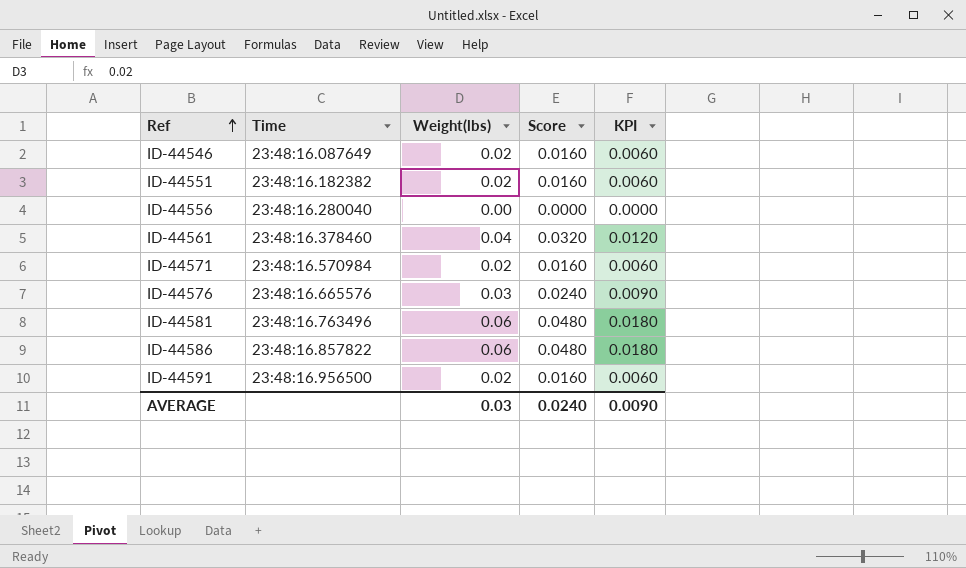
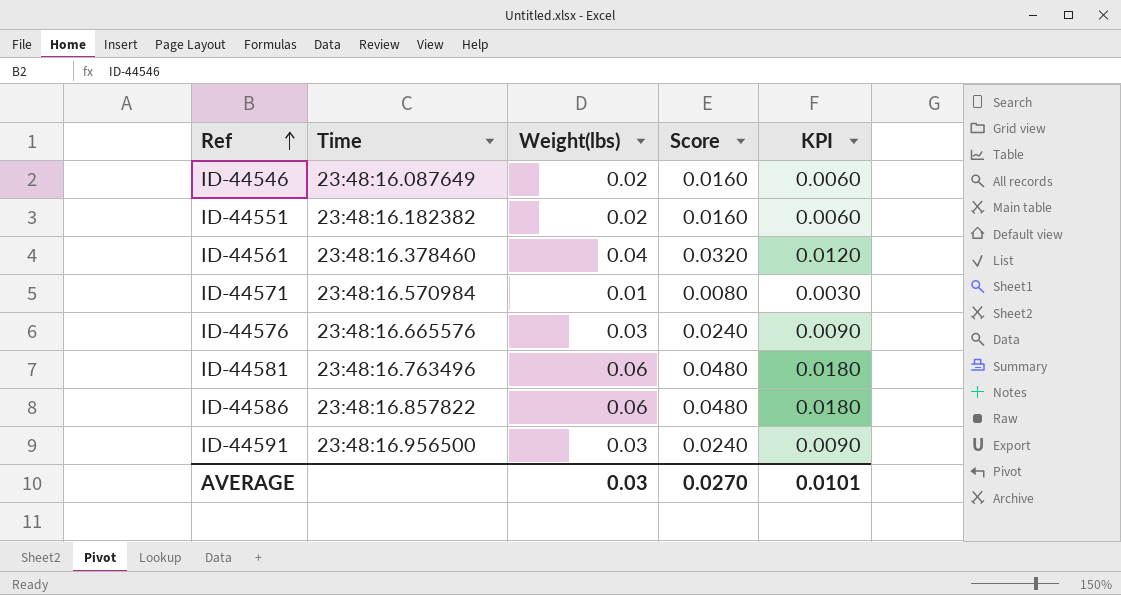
row ID-44556: 23:48:16.280040 | 0.00 | 0.0000 | 0.0000 -> none
ID-44571 | Weight(lbs): 0.02 -> 0.01
ID-44571 | Score: 0.0160 -> 0.0080
ID-44571 | KPI: 0.0060 -> 0.0030
ID-44591 | Weight(lbs): 0.02 -> 0.03
ID-44591 | Score: 0.0160 -> 0.0240
ID-44591 | KPI: 0.0060 -> 0.0090
AVERAGE | Score: 0.0240 -> 0.0270
AVERAGE | KPI: 0.0090 -> 0.0101

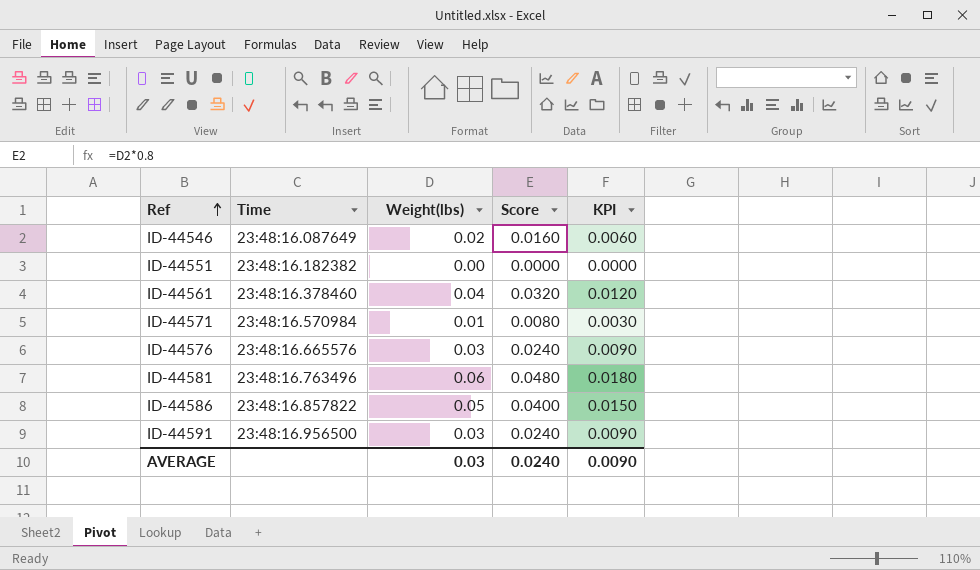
ID-44551 | Weight(lbs): 0.02 -> 0.00
ID-44551 | Score: 0.0160 -> 0.0000
ID-44551 | KPI: 0.0060 -> 0.0000
ID-44586 | Weight(lbs): 0.06 -> 0.05
ID-44586 | Score: 0.0480 -> 0.0400
ID-44586 | KPI: 0.0180 -> 0.0150
AVERAGE | Score: 0.0270 -> 0.0240
AVERAGE | KPI: 0.0101 -> 0.0090

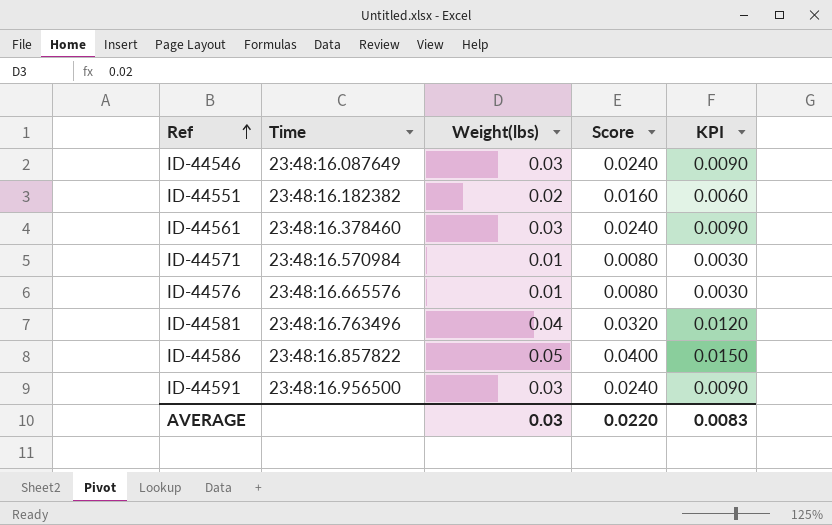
ID-44546 | Weight(lbs): 0.02 -> 0.03
ID-44546 | Score: 0.0160 -> 0.0240
ID-44546 | KPI: 0.0060 -> 0.0090
ID-44551 | Weight(lbs): 0.00 -> 0.02
ID-44551 | Score: 0.0000 -> 0.0160
ID-44551 | KPI: 0.0000 -> 0.0060
ID-44561 | Weight(lbs): 0.04 -> 0.03
ID-44561 | Score: 0.0320 -> 0.0240
ID-44561 | KPI: 0.0120 -> 0.0090
ID-44576 | Weight(lbs): 0.03 -> 0.01
ID-44576 | Score: 0.0240 -> 0.0080
ID-44576 | KPI: 0.0090 -> 0.0030
ID-44581 | Weight(lbs): 0.06 -> 0.04
ID-44581 | Score: 0.0480 -> 0.0320
ID-44581 | KPI: 0.0180 -> 0.0120
AVERAGE | Score: 0.0240 -> 0.0220
AVERAGE | KPI: 0.0090 -> 0.0083

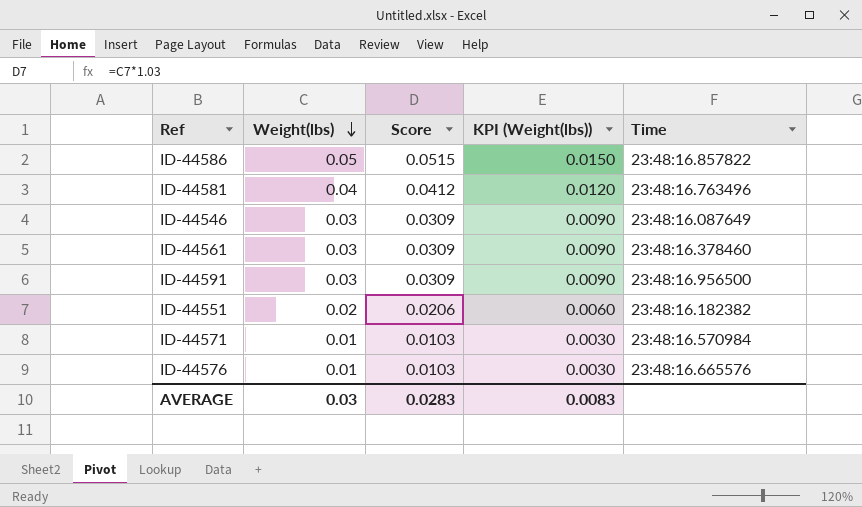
row order: Ref ascending -> Weight(lbs) descending
column Score | formula: [Weight(lbs)] * 0.8 -> [Weight(lbs)] * 1.03
column name: KPI -> KPI (Weight(lbs))
column Time | position: 2 -> 5
AVERAGE | Score: 0.0220 -> 0.0283

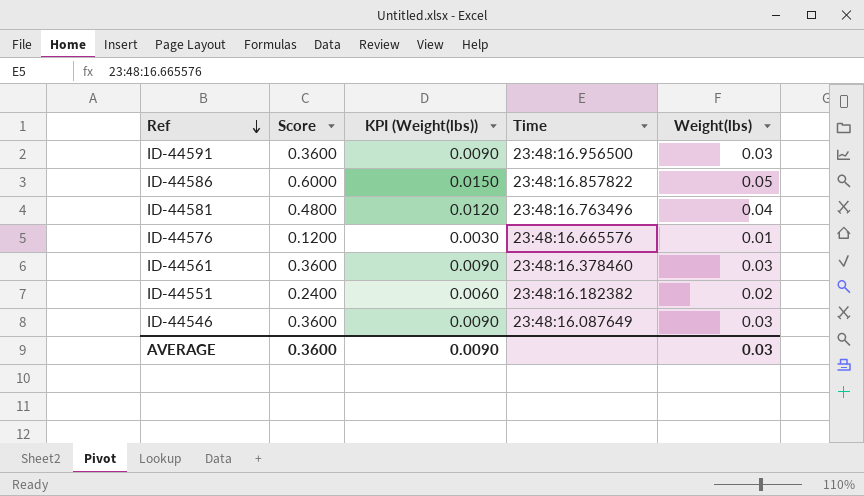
row order: Weight(lbs) descending -> Ref descending
column Score | formula: [Weight(lbs)] * 1.03 -> [Weight(lbs)] * 12
column Weight(lbs) | position: 2 -> 5
row ID-44571: 0.01 | 0.0103 | 0.0030 | 23:48:16.570984 -> none
AVERAGE | Score: 0.0283 -> 0.3600
AVERAGE | KPI (Weight(lbs)): 0.0083 -> 0.0090

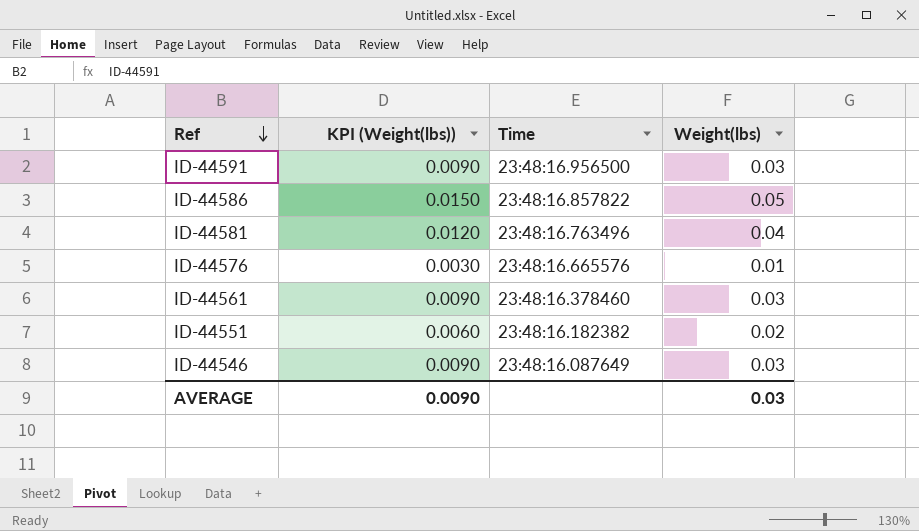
column Score | formula: [Weight(lbs)] * 12 -> none

